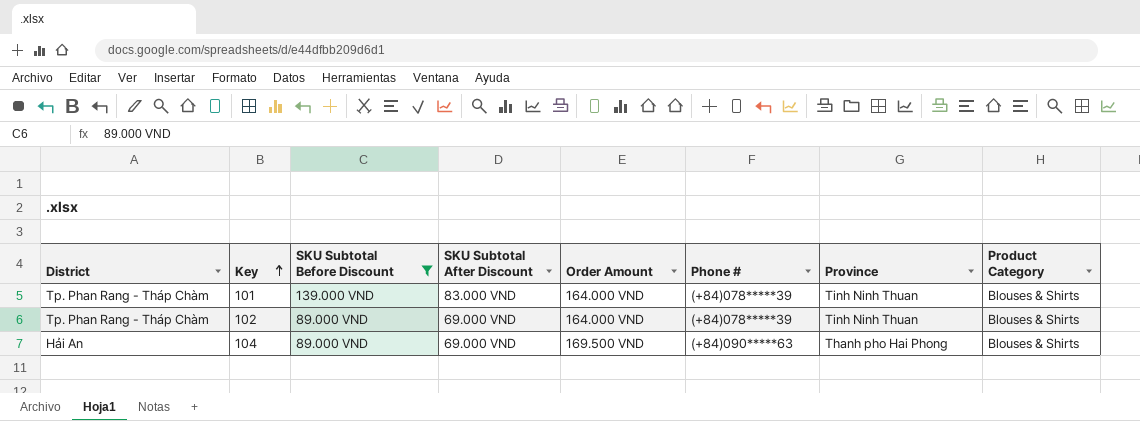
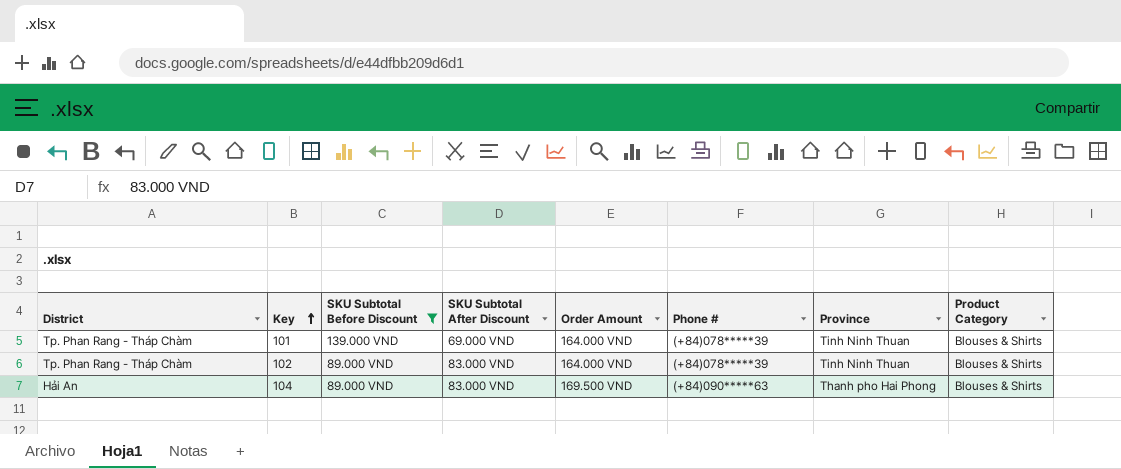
101 | SKU Subtotal After Discount: 83.000 VND -> 69.000 VND
102 | SKU Subtotal After Discount: 69.000 VND -> 83.000 VND
104 | SKU Subtotal After Discount: 69.000 VND -> 83.000 VND

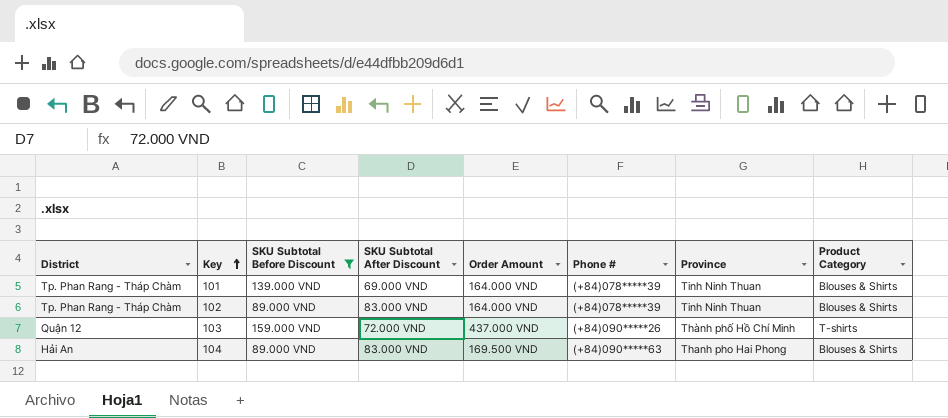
row 103: none -> Quận 12 | 159.000 VND | 72.000 VND | 437.000 VND | (+84)090*****26 | Thành phố Hồ Chí Minh | T-shirts

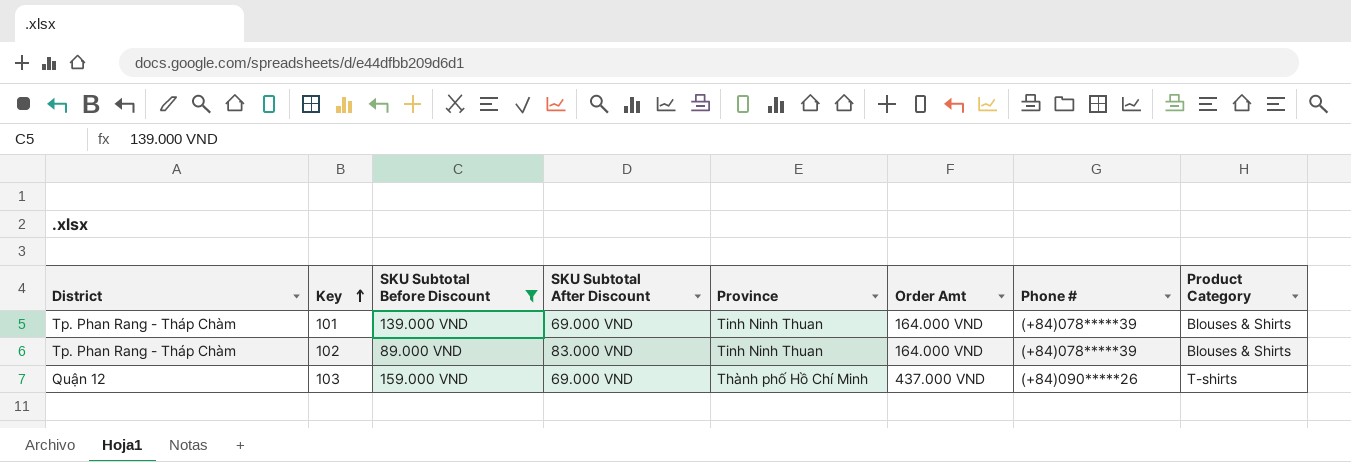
column Province | position: 7 -> 5
column name: Order Amount -> Order Amt
row 104: Hải An | 89.000 VND | 83.000 VND | 169.500 VND | (+84)090*****63 | Thanh pho Hai Phong | Blouses & Shirts -> none
103 | SKU Subtotal After Discount: 72.000 VND -> 69.000 VND

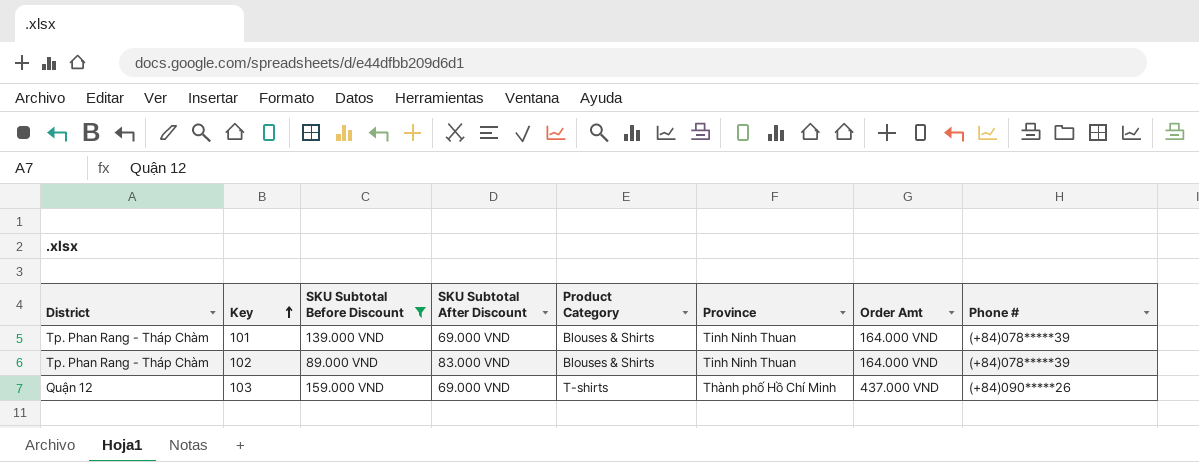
column Product Category | position: 8 -> 5

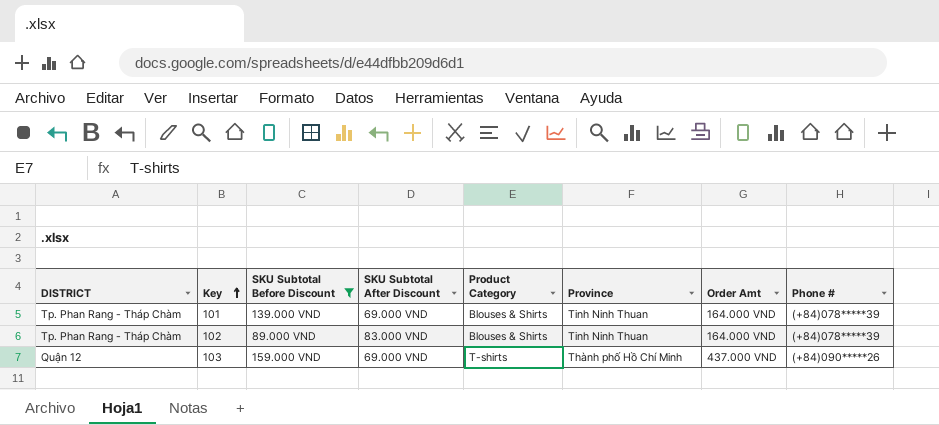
column name: District -> DISTRICT

